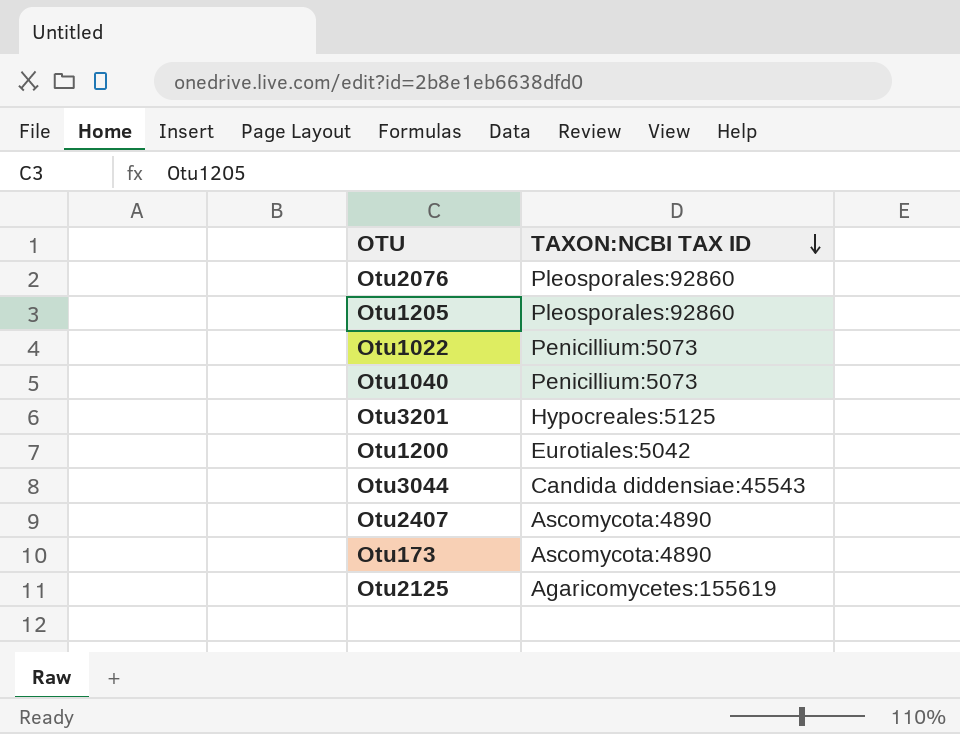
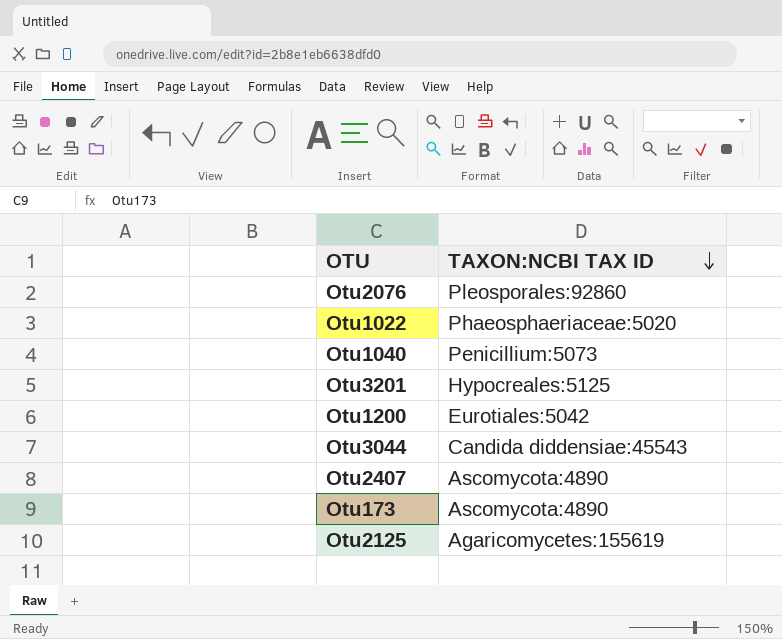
row Otu1205: Pleosporales:92860 -> none
Otu1022 | TAXON:NCBI TAX ID: Penicillium:5073 -> Phaeosphaeriaceae:5020

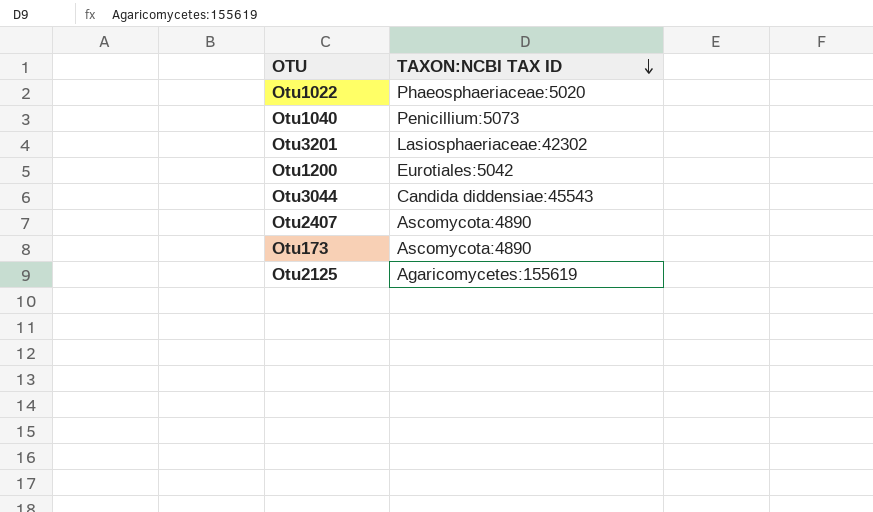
row Otu2076: Pleosporales:92860 -> none
Otu3201 | TAXON:NCBI TAX ID: Hypocreales:5125 -> Lasiosphaeriaceae:42302

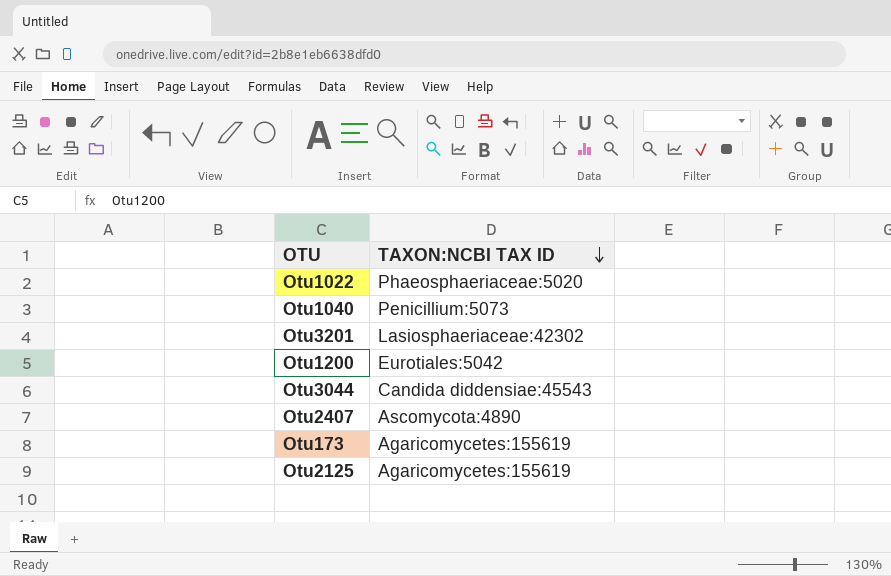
Otu173 | TAXON:NCBI TAX ID: Ascomycota:4890 -> Agaricomycetes:155619

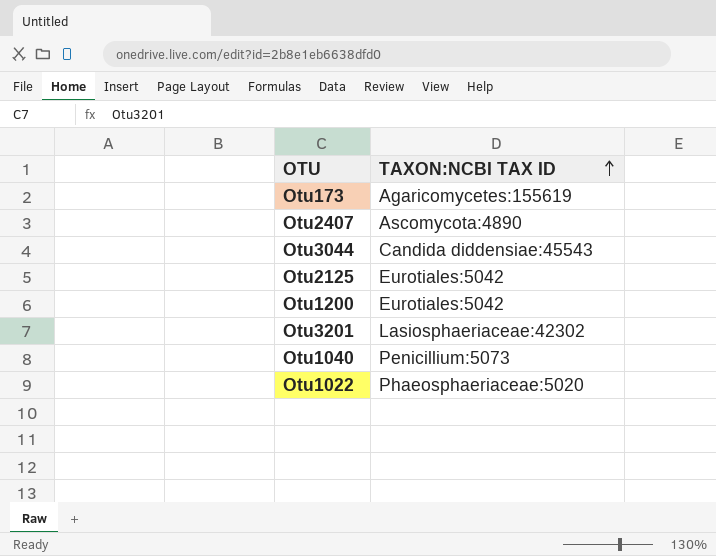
row order: TAXON:NCBI TAX ID descending -> TAXON:NCBI TAX ID ascending
Otu2125 | TAXON:NCBI TAX ID: Agaricomycetes:155619 -> Eurotiales:5042

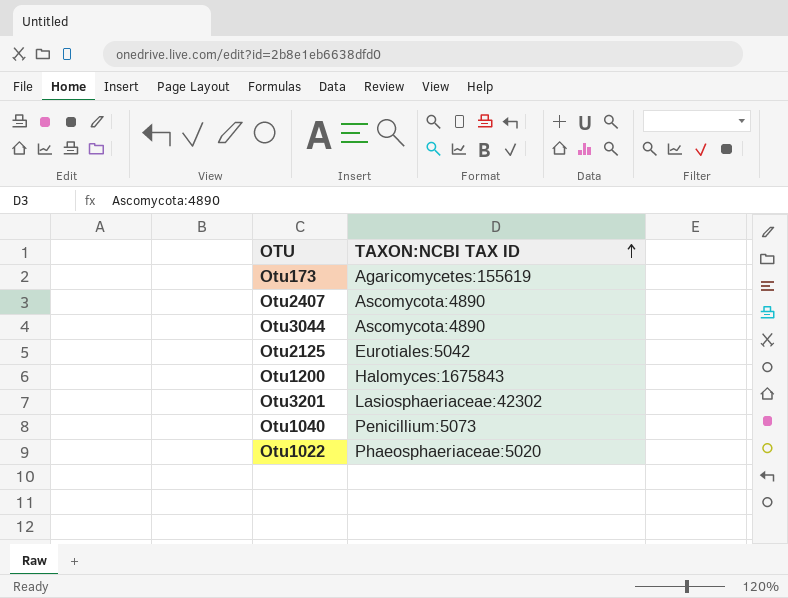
Otu3044 | TAXON:NCBI TAX ID: Candida diddensiae:45543 -> Ascomycota:4890
Otu1200 | TAXON:NCBI TAX ID: Eurotiales:5042 -> Halomyces:1675843

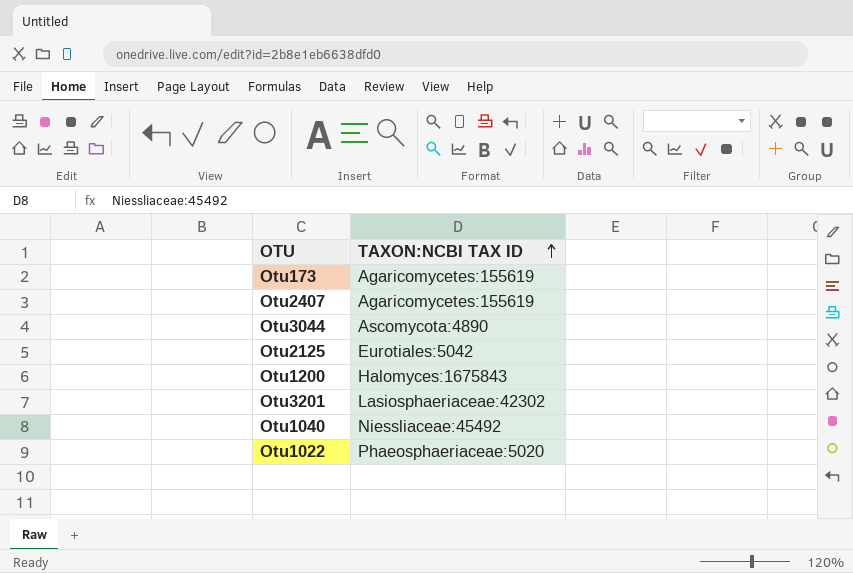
Otu2407 | TAXON:NCBI TAX ID: Ascomycota:4890 -> Agaricomycetes:155619
Otu1040 | TAXON:NCBI TAX ID: Penicillium:5073 -> Niessliaceae:45492

